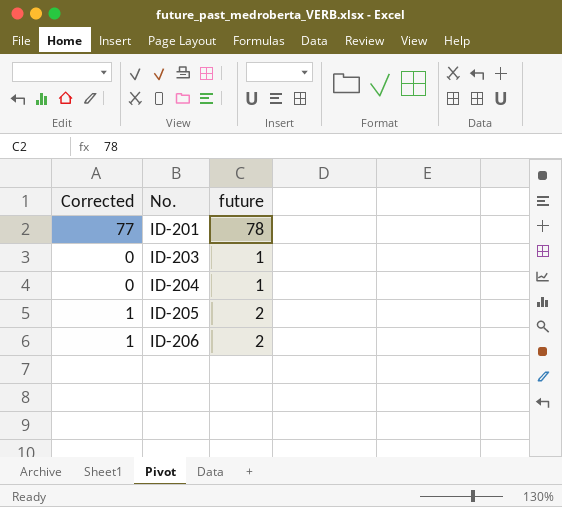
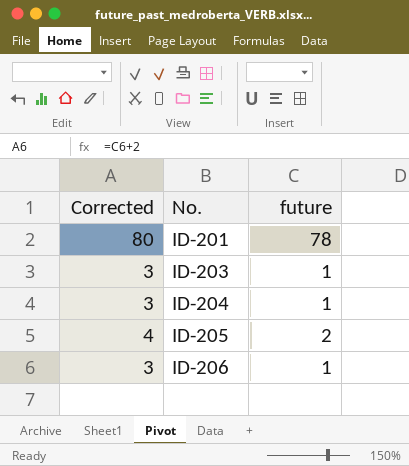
column Corrected | formula: [future] - 1 -> [future] + 2
ID-206 | future: 2 -> 1

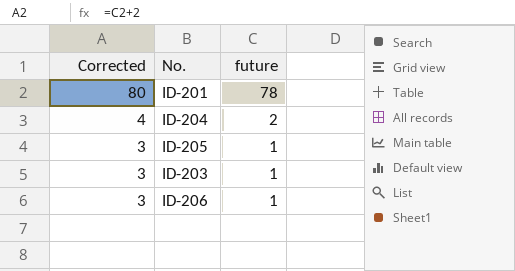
row order: No. ascending -> Corrected descending
ID-204 | Corrected: 3 -> 4
ID-204 | future: 1 -> 2
ID-205 | Corrected: 4 -> 3
ID-205 | future: 2 -> 1

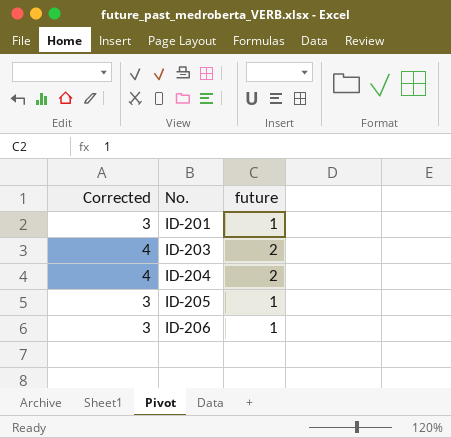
row order: Corrected descending -> No. ascending
ID-201 | Corrected: 80 -> 3
ID-201 | future: 78 -> 1
ID-203 | Corrected: 3 -> 4
ID-203 | future: 1 -> 2

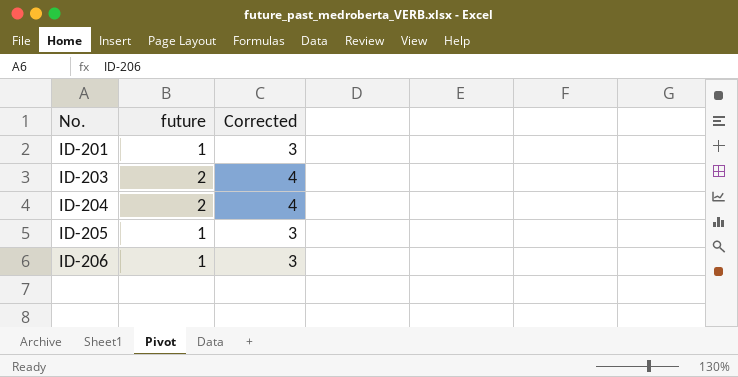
column Corrected | position: 1 -> 3

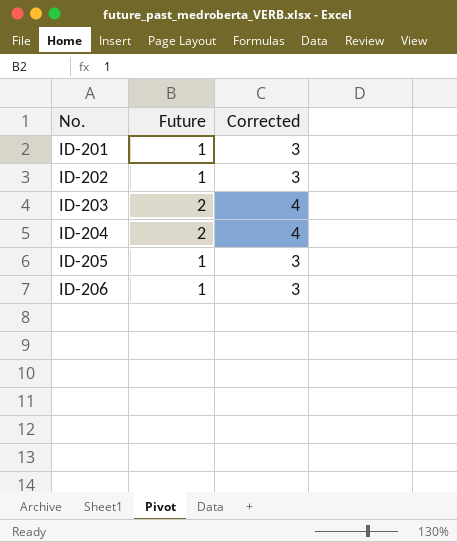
column name: future -> Future
row ID-202: none -> 1 | 3

